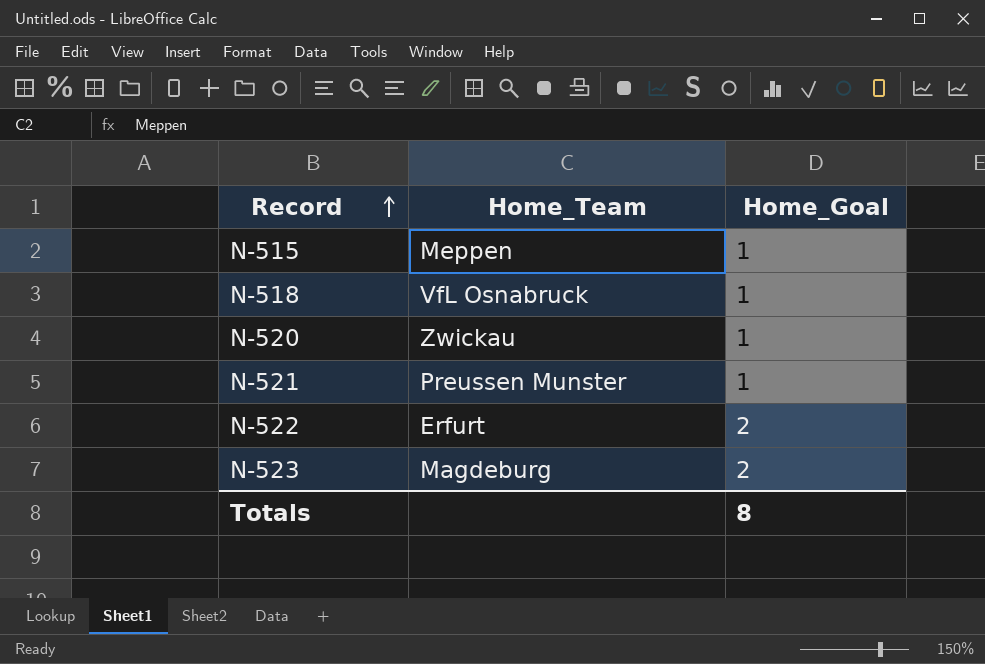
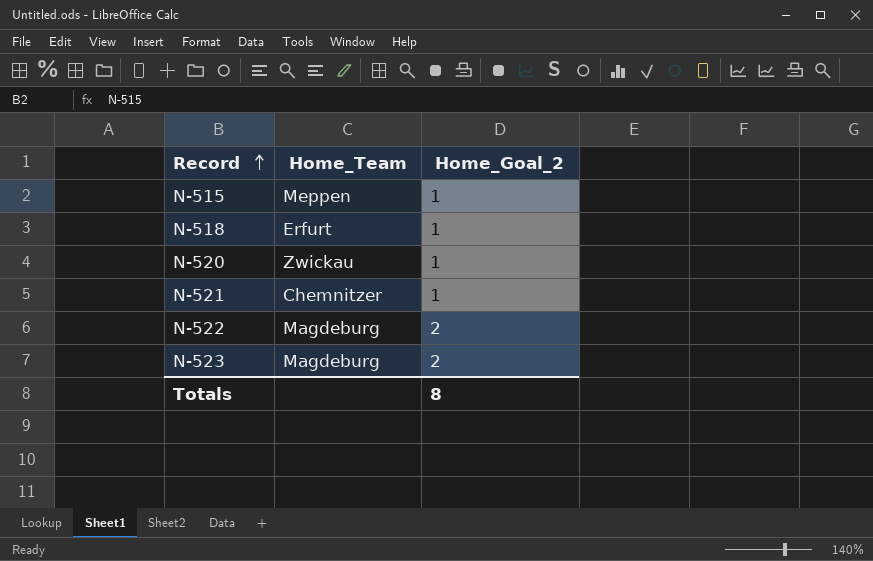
column name: Home_Goal -> Home_Goal_2
N-518 | Home_Team: VfL Osnabruck -> Erfurt
N-521 | Home_Team: Preussen Munster -> Chemnitzer
N-522 | Home_Team: Erfurt -> Magdeburg

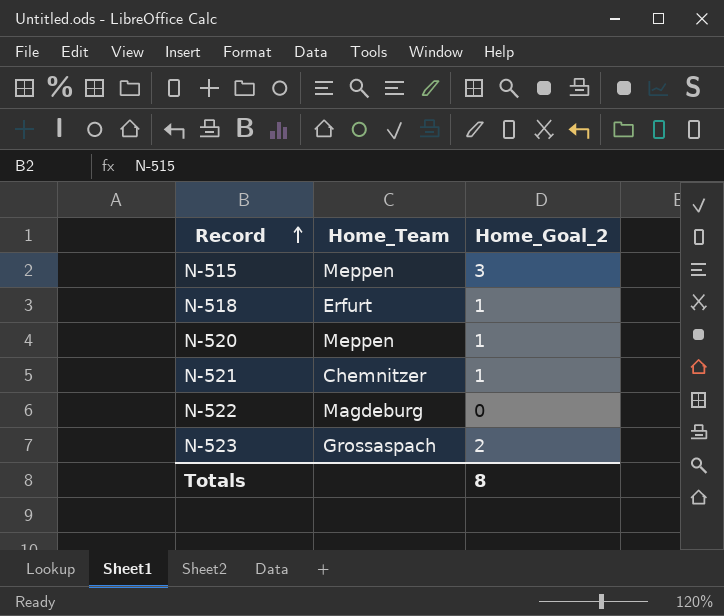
N-515 | Home_Goal_2: 1 -> 3
N-520 | Home_Team: Zwickau -> Meppen
N-522 | Home_Goal_2: 2 -> 0
N-523 | Home_Team: Magdeburg -> Grossaspach

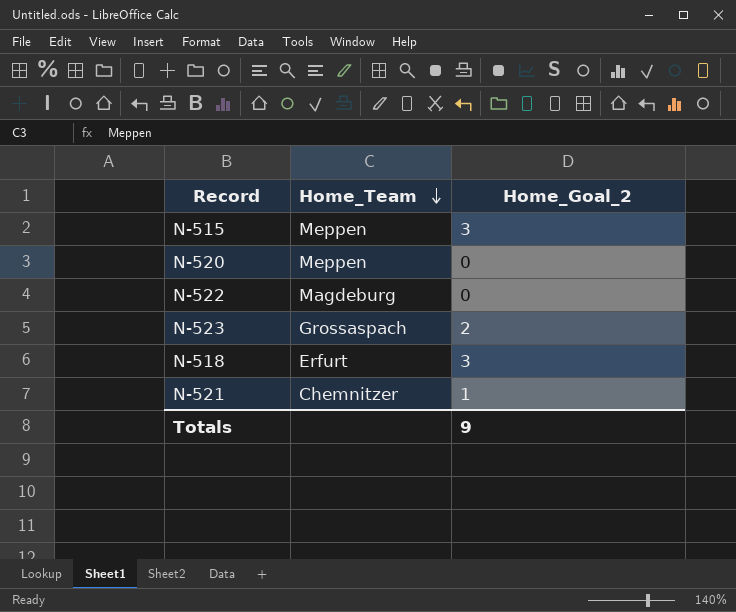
row order: Record ascending -> Home_Team descending
N-520 | Home_Goal_2: 1 -> 0
N-518 | Home_Goal_2: 1 -> 3
Totals | Home_Goal_2: 8 -> 9

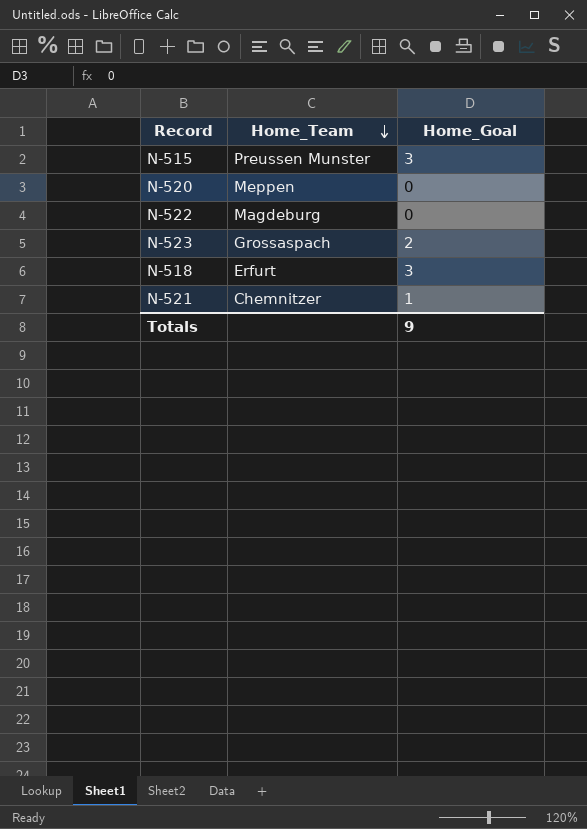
column name: Home_Goal_2 -> Home_Goal
N-515 | Home_Team: Meppen -> Preussen Munster

